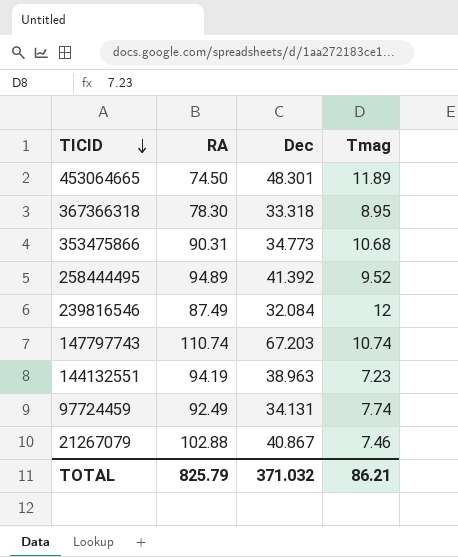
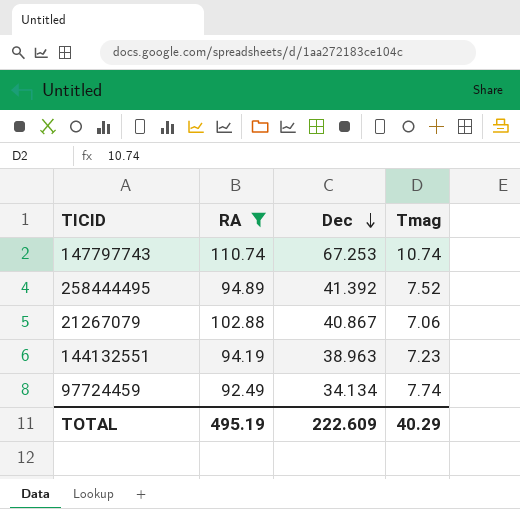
filter: none -> RA >= 92.49
row order: TICID descending -> Dec descending
147797743 | Dec: 67.203 -> 67.253
258444495 | Tmag: 9.52 -> 7.52
21267079 | Tmag: 7.46 -> 7.06
97724459 | Dec: 34.131 -> 34.134
TOTAL | RA: 825.79 -> 495.19
TOTAL | Dec: 371.032 -> 222.609
TOTAL | Tmag: 86.21 -> 40.29

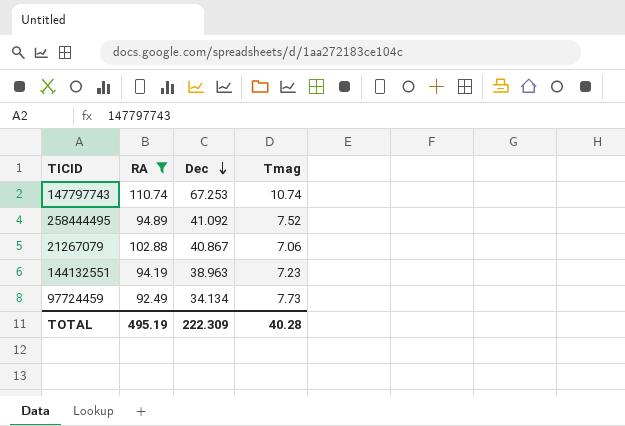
258444495 | Dec: 41.392 -> 41.092
97724459 | Tmag: 7.74 -> 7.73
TOTAL | Dec: 222.609 -> 222.309
TOTAL | Tmag: 40.29 -> 40.28

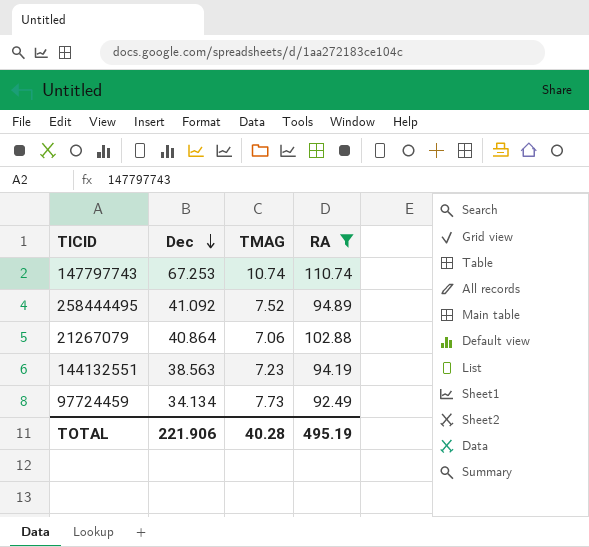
column name: Tmag -> TMAG
column RA | position: 2 -> 4
21267079 | Dec: 40.867 -> 40.864
144132551 | Dec: 38.963 -> 38.563
TOTAL | Dec: 222.309 -> 221.906

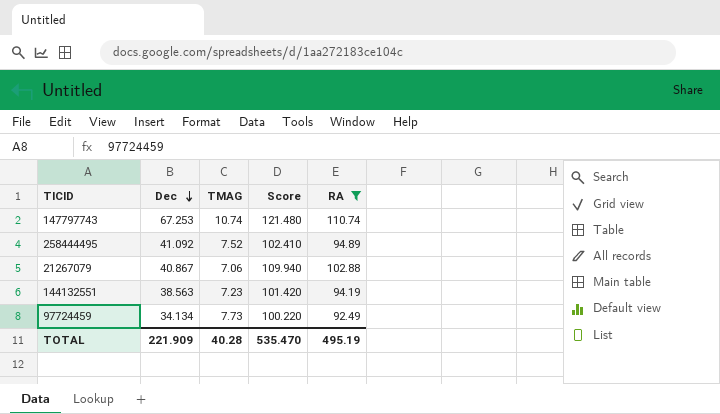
column Score | formula: none -> [TMAG] + [RA]
21267079 | Dec: 40.864 -> 40.867
TOTAL | Dec: 221.906 -> 221.909

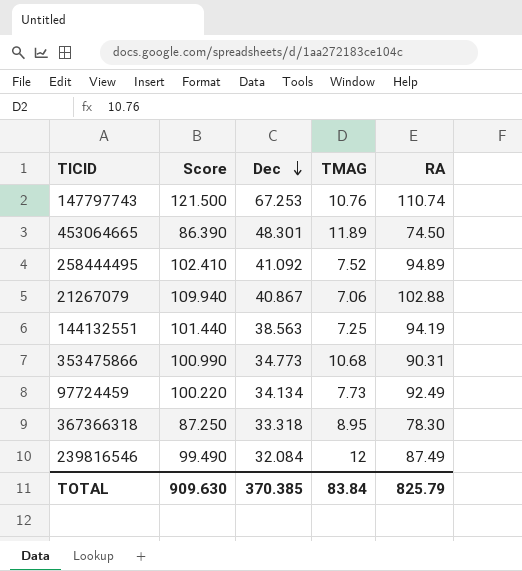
filter: RA >= 92.49 -> none
column Score | position: 4 -> 2
147797743 | Score: 121.480 -> 121.500
147797743 | TMAG: 10.74 -> 10.76
144132551 | Score: 101.420 -> 101.440
144132551 | TMAG: 7.23 -> 7.25
TOTAL | Score: 535.470 -> 909.630
TOTAL | Dec: 221.909 -> 370.385
TOTAL | TMAG: 40.28 -> 83.84
TOTAL | RA: 495.19 -> 825.79

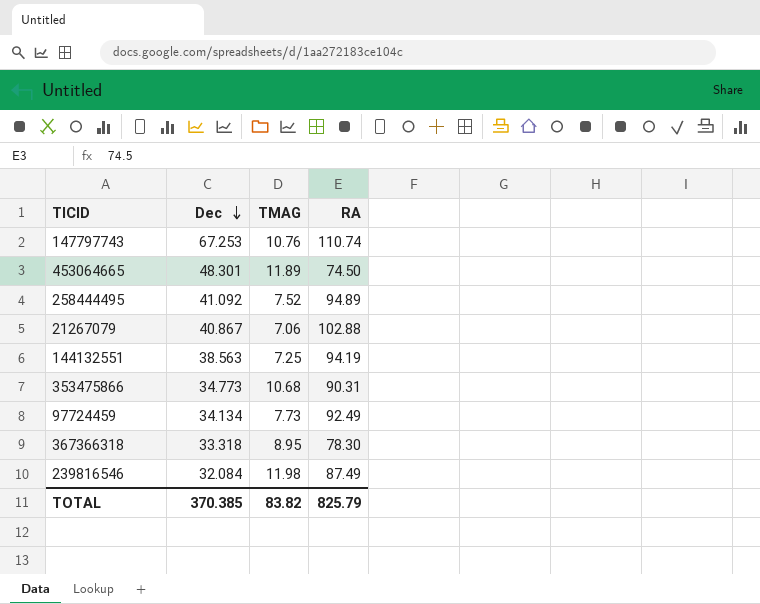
column Score | formula: [TMAG] + [RA] -> none
239816546 | TMAG: 12 -> 11.98
TOTAL | TMAG: 83.84 -> 83.82

